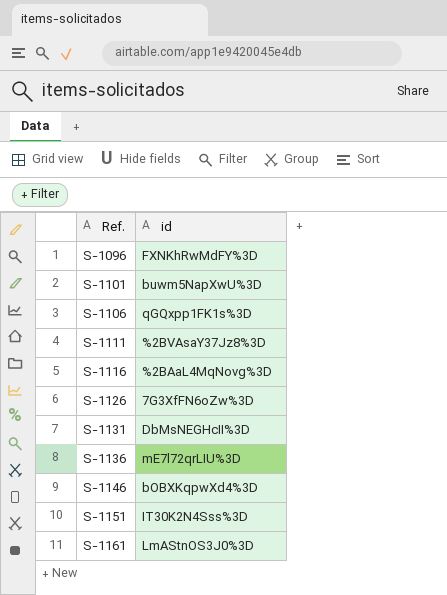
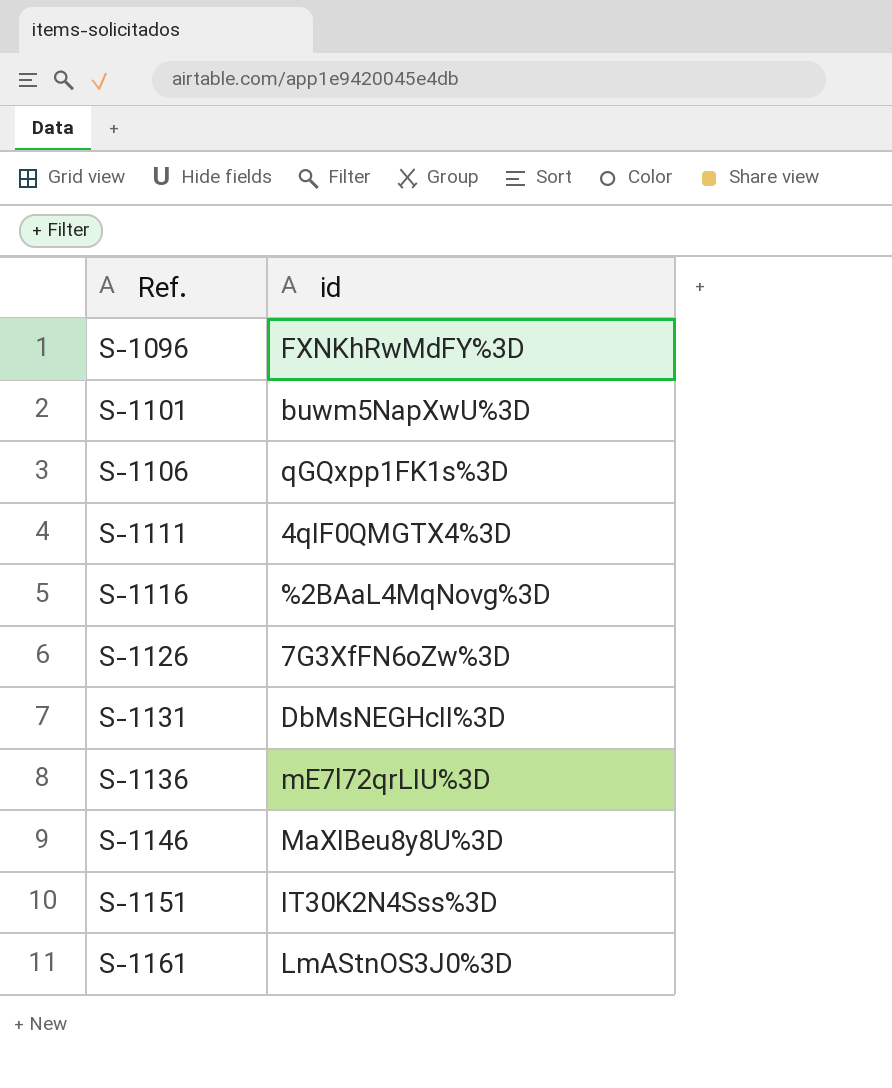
S-1111 | id: %2BVAsaY37Jz8%3D -> 4qIF0QMGTX4%3D
S-1146 | id: bOBXKqpwXd4%3D -> MaXIBeu8y8U%3D

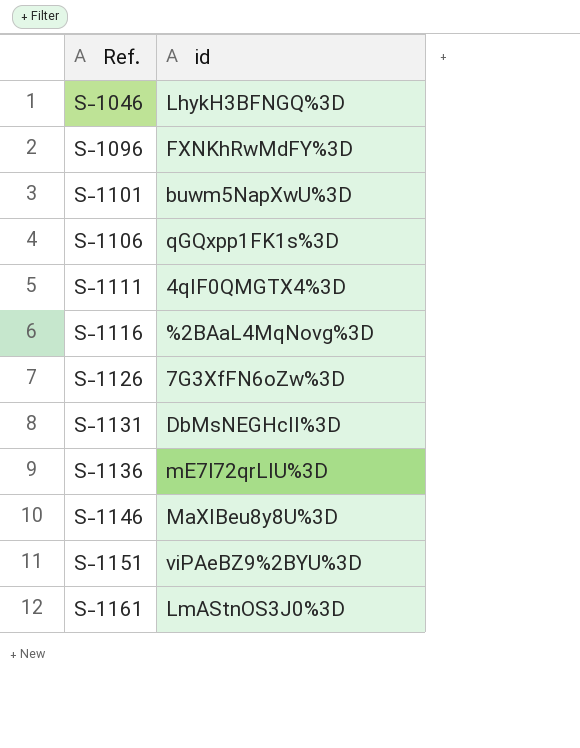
row S-1046: none -> LhykH3BFNGQ%3D
S-1151 | id: IT30K2N4Sss%3D -> viPAeBZ9%2BYU%3D

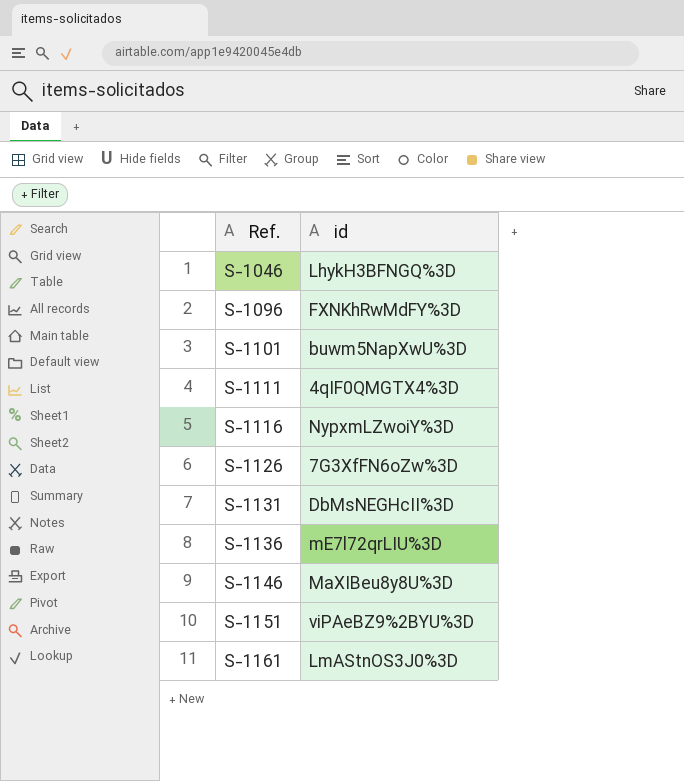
row S-1106: qGQxpp1FK1s%3D -> none
S-1116 | id: %2BAaL4MqNovg%3D -> NypxmLZwoiY%3D

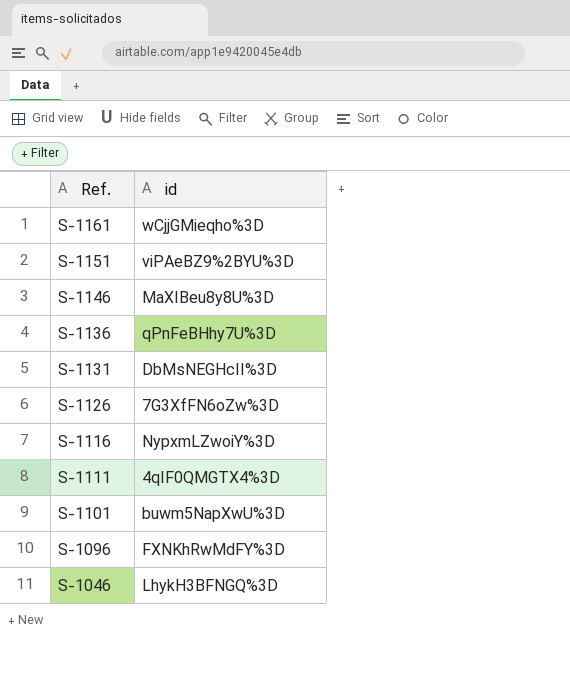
row order: Ref. ascending -> Ref. descending
S-1161 | id: LmAStnOS3J0%3D -> wCjjGMieqho%3D
S-1136 | id: mE7l72qrLIU%3D -> qPnFeBHhy7U%3D

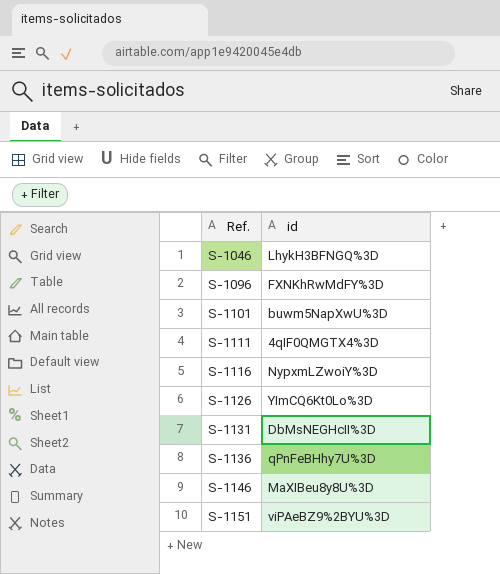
row order: Ref. descending -> Ref. ascending
row S-1161: wCjjGMieqho%3D -> none
S-1126 | id: 7G3XfFN6oZw%3D -> YImCQ6Kt0Lo%3D

